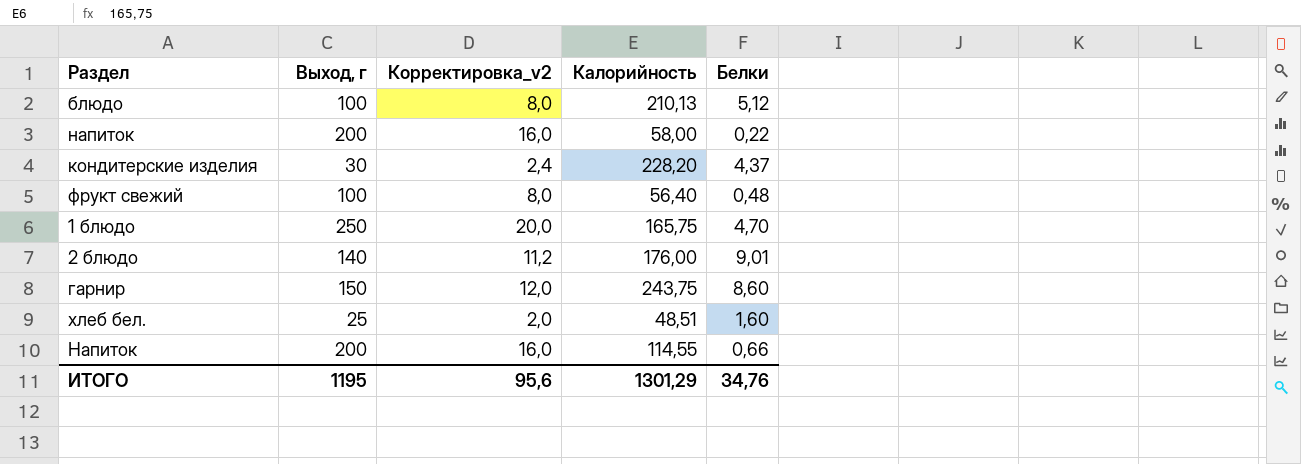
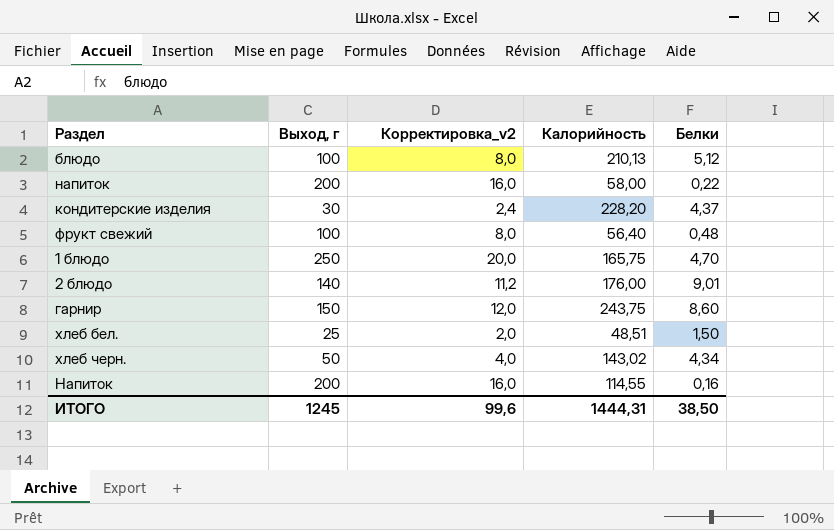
хлеб бел. | Белки: 1,60 -> 1,50
row хлеб черн.: none -> 50 | 4,0 | 143,02 | 4,34
Напиток | Белки: 0,66 -> 0,16
ИТОГО | Выход, г: 1195 -> 1245
ИТОГО | Корректировка_v2: 95,6 -> 99,6
ИТОГО | Калорийность: 1301,29 -> 1444,31
ИТОГО | Белки: 34,76 -> 38,50

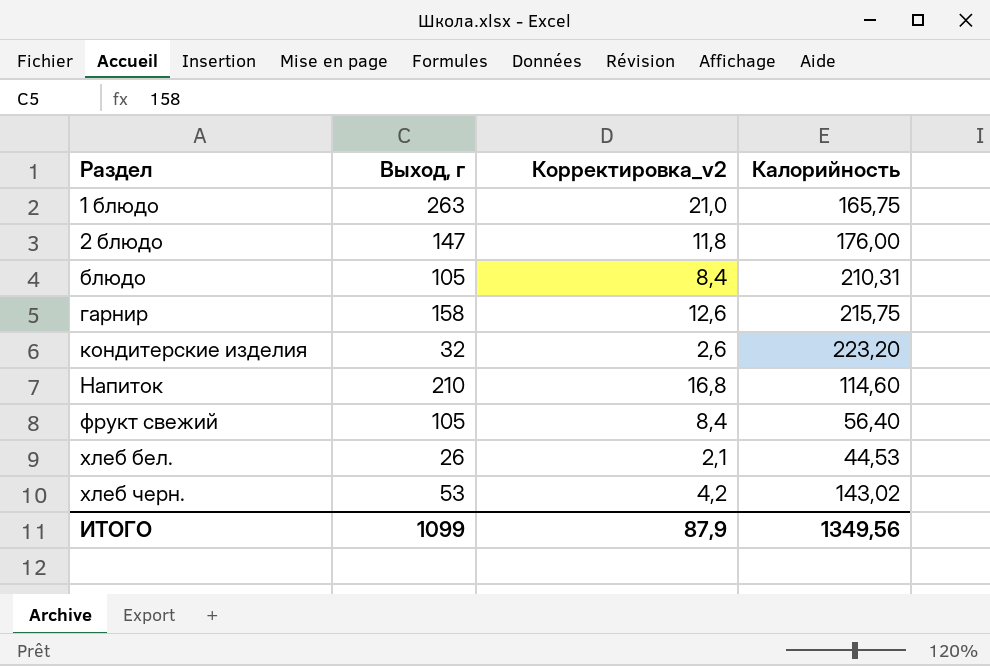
row order: none -> Раздел ascending
column Белки | position: 5 -> none
row напиток: 200 | 16,0 | 58,00 | 0,22 -> none
1 блюдо | Выход, г: 250 -> 263
1 блюдо | Корректировка_v2: 20,0 -> 21,0
2 блюдо | Выход, г: 140 -> 147
2 блюдо | Корректировка_v2: 11,2 -> 11,8
блюдо | Выход, г: 100 -> 105
блюдо | Корректировка_v2: 8,0 -> 8,4
блюдо | Калорийность: 210,13 -> 210,31
гарнир | Выход, г: 150 -> 158
гарнир | Корректировка_v2: 12,0 -> 12,6
гарнир | Калорийность: 243,75 -> 215,75
кондитерские изделия | Выход, г: 30 -> 32
кондитерские изделия | Корректировка_v2: 2,4 -> 2,6
кондитерские изделия | Калорийность: 228,20 -> 223,20
Напиток | Выход, г: 200 -> 210
Напиток | Корректировка_v2: 16,0 -> 16,8
Напиток | Калорийность: 114,55 -> 114,60
фрукт свежий | Выход, г: 100 -> 105
фрукт свежий | Корректировка_v2: 8,0 -> 8,4
хлеб бел. | Выход, г: 25 -> 26
хлеб бел. | Корректировка_v2: 2,0 -> 2,1
хлеб бел. | Калорийность: 48,51 -> 44,53
хлеб черн. | Выход, г: 50 -> 53
хлеб черн. | Корректировка_v2: 4,0 -> 4,2
ИТОГО | Выход, г: 1245 -> 1099
ИТОГО | Корректировка_v2: 99,6 -> 87,9
ИТОГО | Калорийность: 1444,31 -> 1349,56

